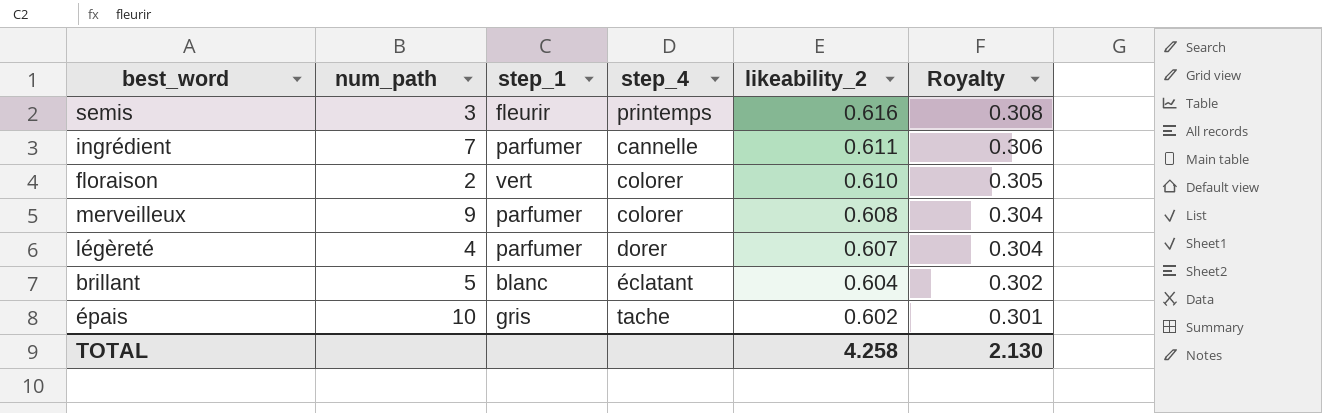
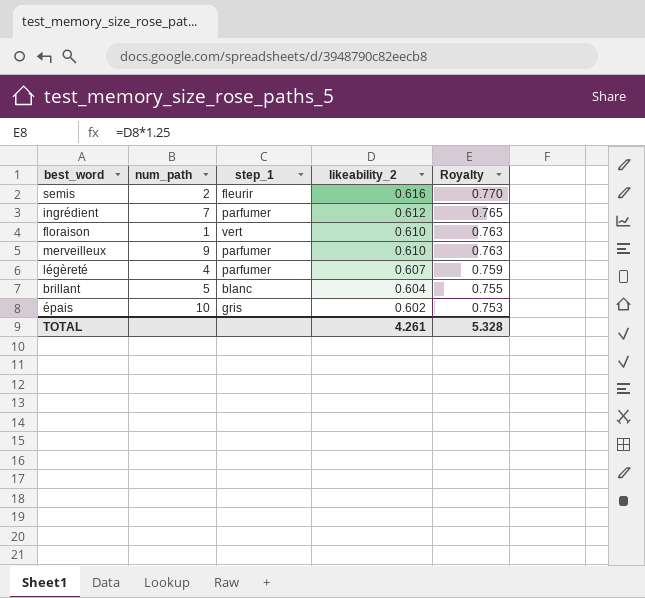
column step_4 | position: 4 -> none
column Royalty | formula: [likeability_2] * 0.5 -> [likeability_2] * 1.25
semis | num_path: 3 -> 2
ingrédient | likeability_2: 0.611 -> 0.612
floraison | num_path: 2 -> 1
merveilleux | likeability_2: 0.608 -> 0.610
TOTAL | likeability_2: 4.258 -> 4.261
TOTAL | Royalty: 2.130 -> 5.328

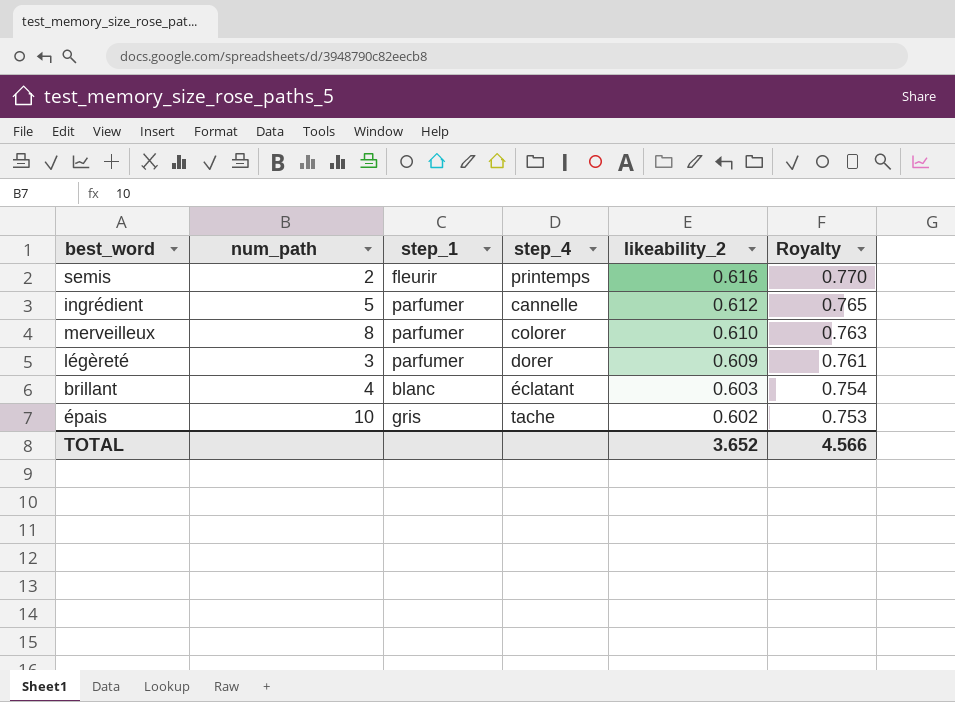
column step_4 | position: none -> 4
row floraison: 1 | vert | 0.610 | 0.763 -> none
ingrédient | num_path: 7 -> 5
merveilleux | num_path: 9 -> 8
légèreté | num_path: 4 -> 3
légèreté | likeability_2: 0.607 -> 0.609
légèreté | Royalty: 0.759 -> 0.761
brillant | num_path: 5 -> 4
brillant | likeability_2: 0.604 -> 0.603
brillant | Royalty: 0.755 -> 0.754
TOTAL | likeability_2: 4.261 -> 3.652
TOTAL | Royalty: 5.328 -> 4.566

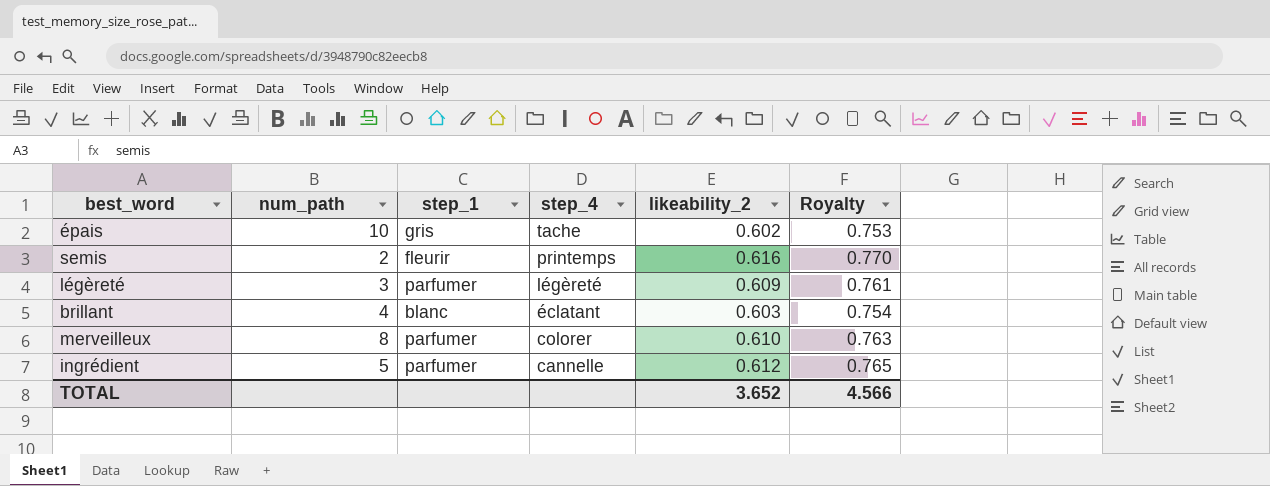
row order: likeability_2 descending -> step_4 descending
légèreté | step_4: dorer -> légèreté

